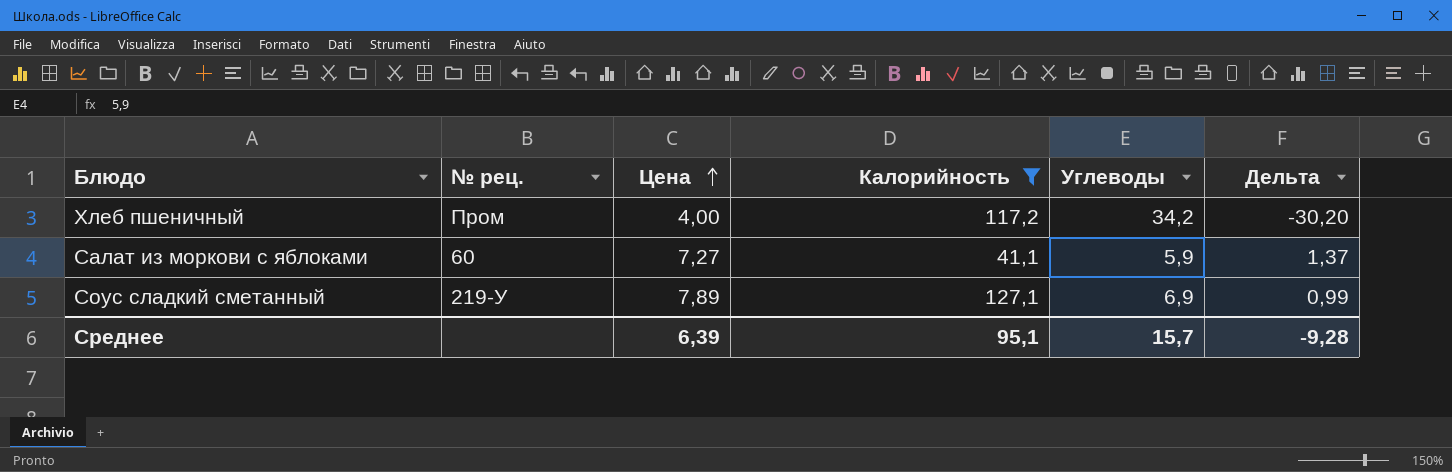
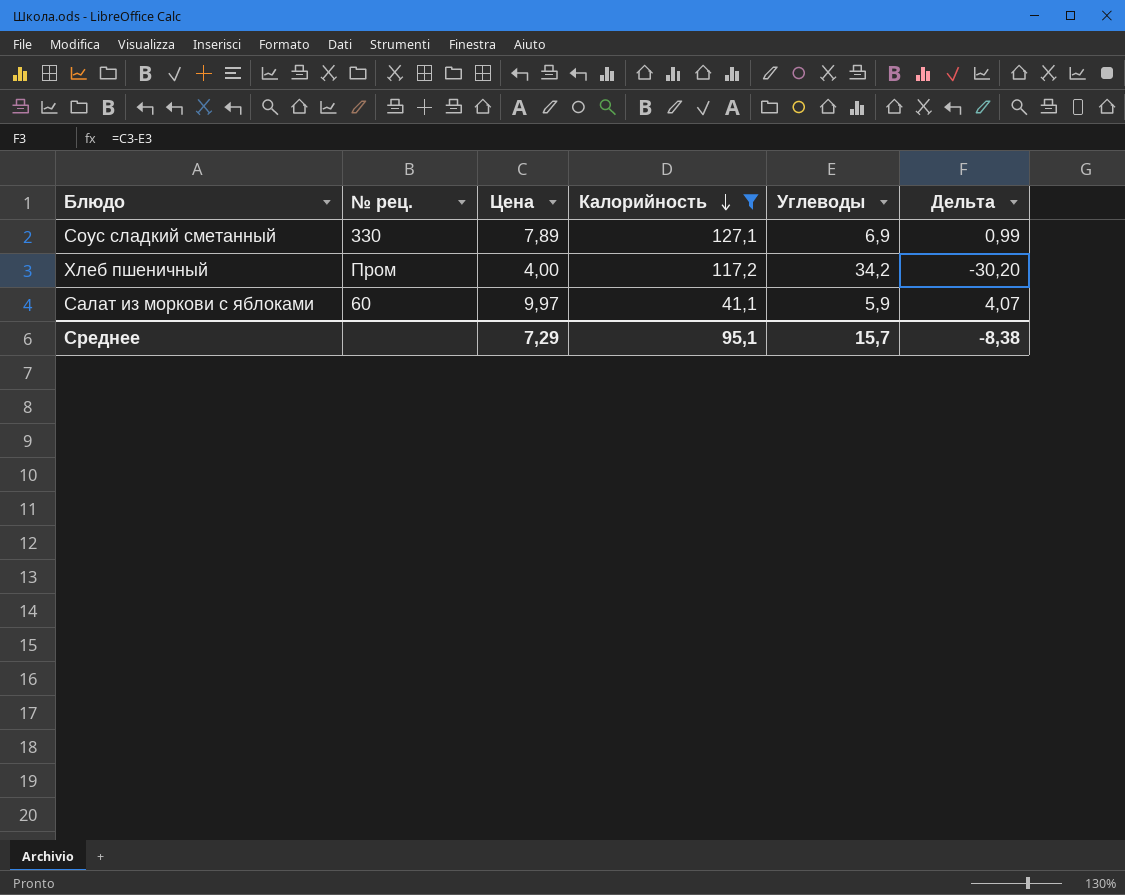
row order: Цена ascending -> Калорийность descending
Соус сладкий сметанный | № рец.: 219-У -> 330
Салат из моркови с яблоками | Цена: 7,27 -> 9,97
Салат из моркови с яблоками | Дельта: 1,37 -> 4,07
Среднее | Цена: 6,39 -> 7,29
Среднее | Дельта: -9,28 -> -8,38

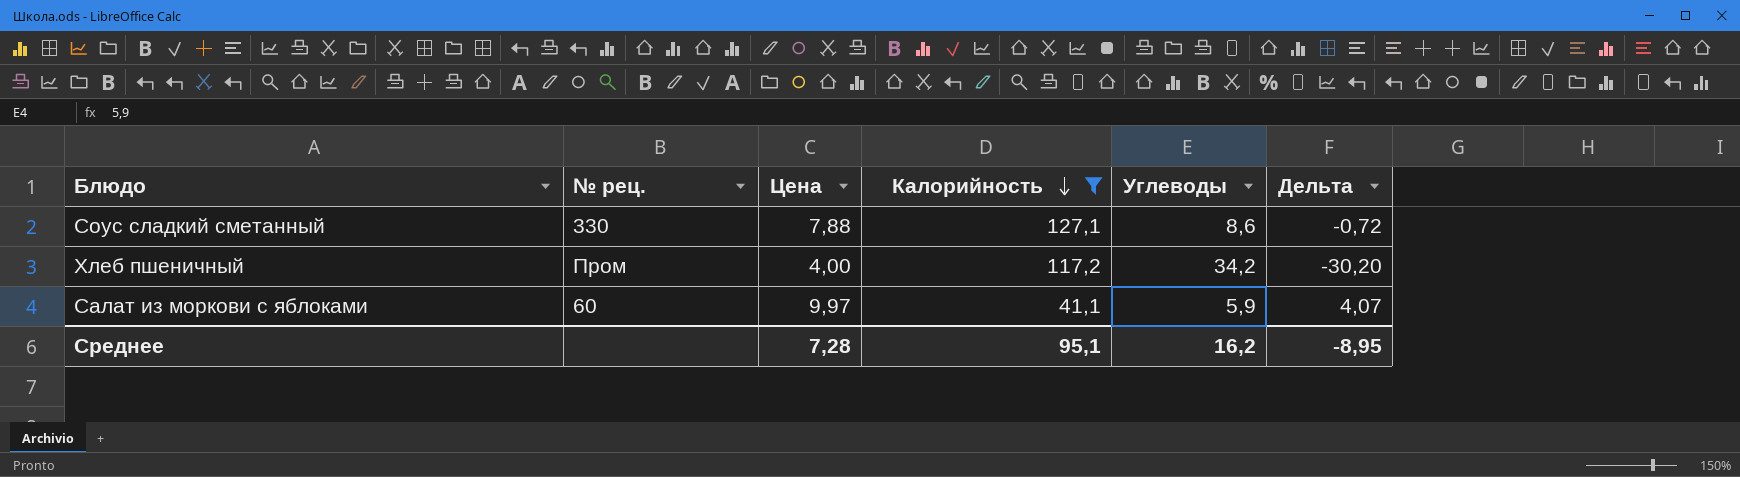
Соус сладкий сметанный | Цена: 7,89 -> 7,88
Соус сладкий сметанный | Углеводы: 6,9 -> 8,6
Соус сладкий сметанный | Дельта: 0,99 -> -0,72
Среднее | Цена: 7,29 -> 7,28
Среднее | Углеводы: 15,7 -> 16,2
Среднее | Дельта: -8,38 -> -8,95

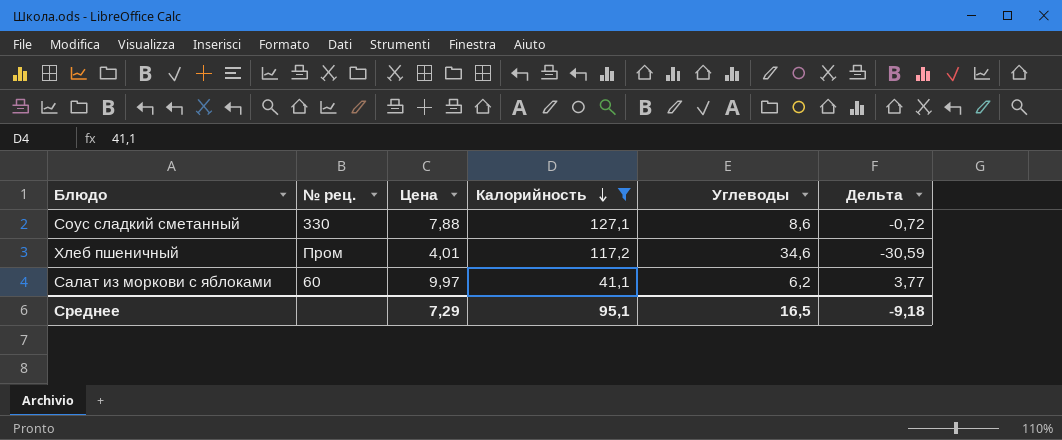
Хлеб пшеничный | Цена: 4,00 -> 4,01
Хлеб пшеничный | Углеводы: 34,2 -> 34,6
Хлеб пшеничный | Дельта: -30,20 -> -30,59
Салат из моркови с яблоками | Углеводы: 5,9 -> 6,2
Салат из моркови с яблоками | Дельта: 4,07 -> 3,77
Среднее | Цена: 7,28 -> 7,29
Среднее | Углеводы: 16,2 -> 16,5
Среднее | Дельта: -8,95 -> -9,18

